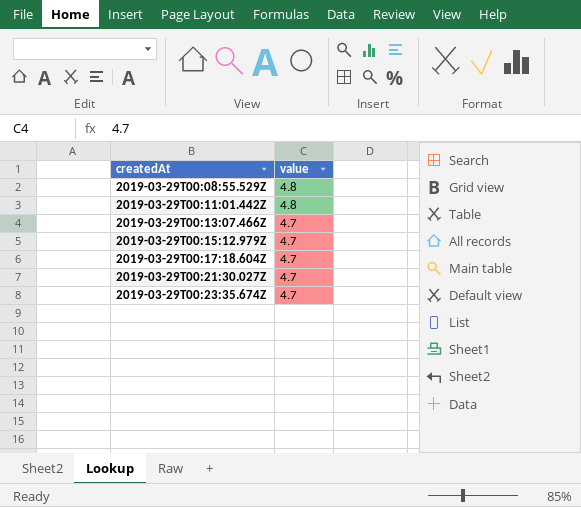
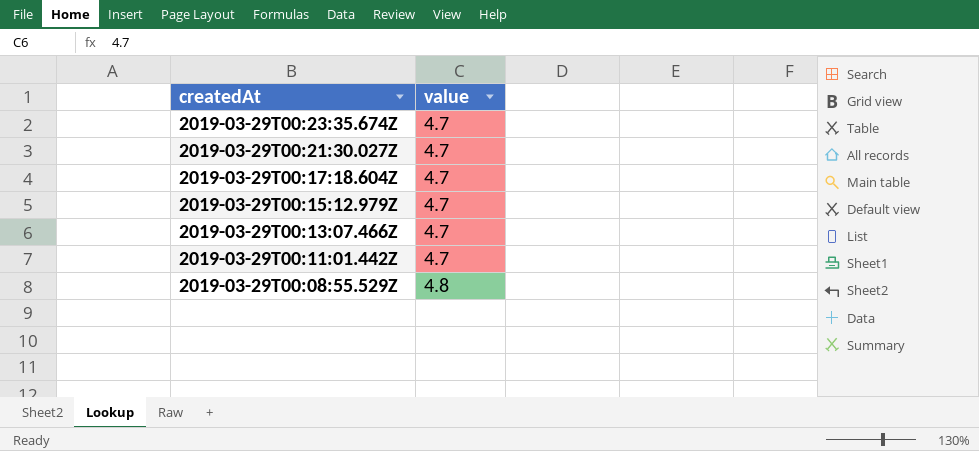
row order: createdAt ascending -> createdAt descending
2019-03-29T00:11:01.442Z | value: 4.8 -> 4.7

